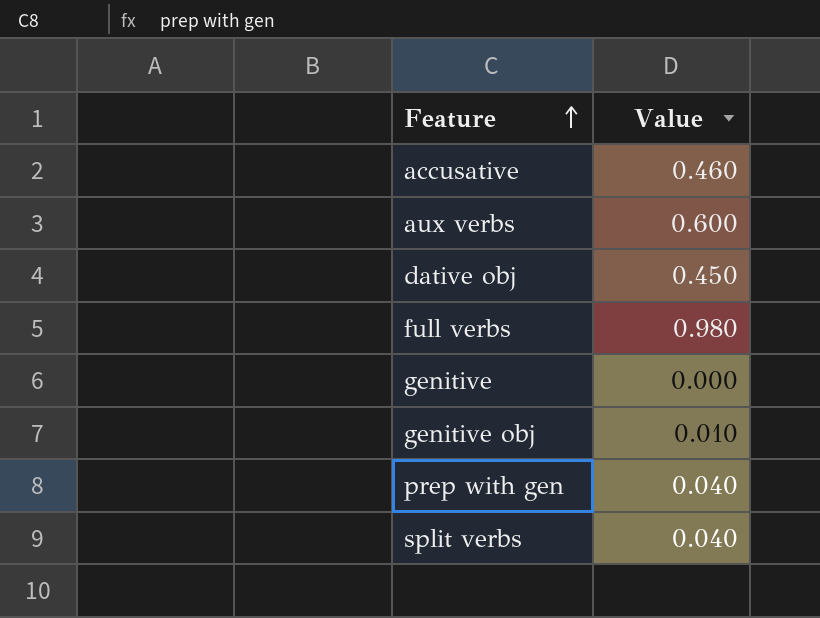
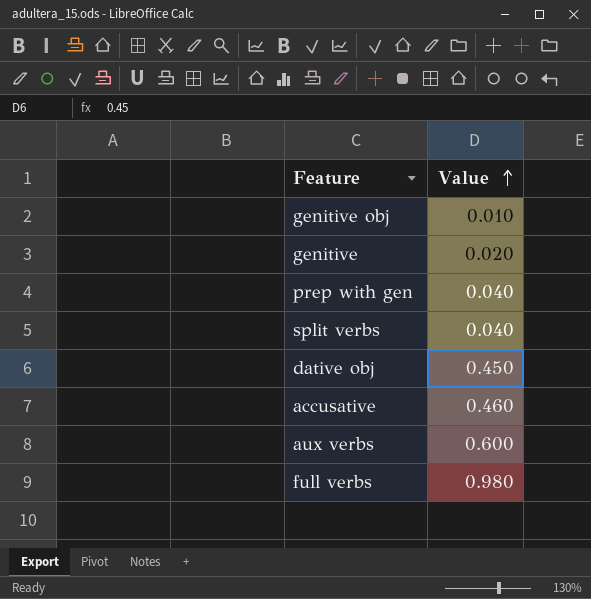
row order: Feature ascending -> Value ascending
genitive | Value: 0.000 -> 0.020

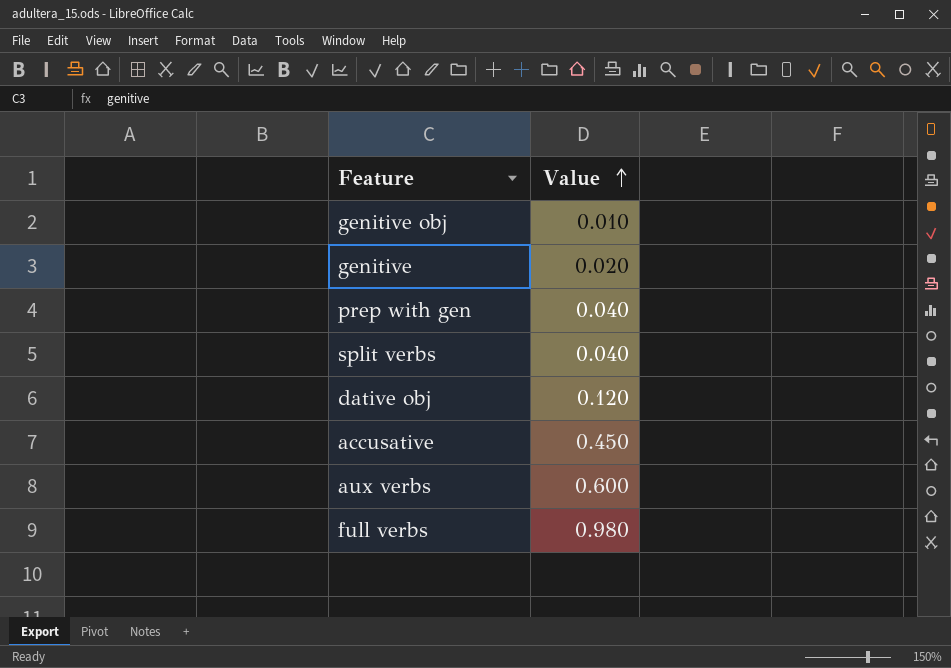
dative obj | Value: 0.450 -> 0.120
accusative | Value: 0.460 -> 0.450

